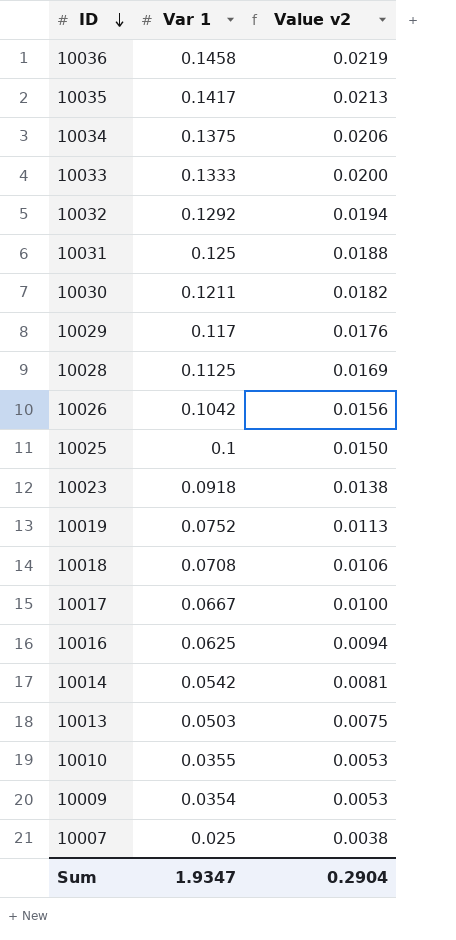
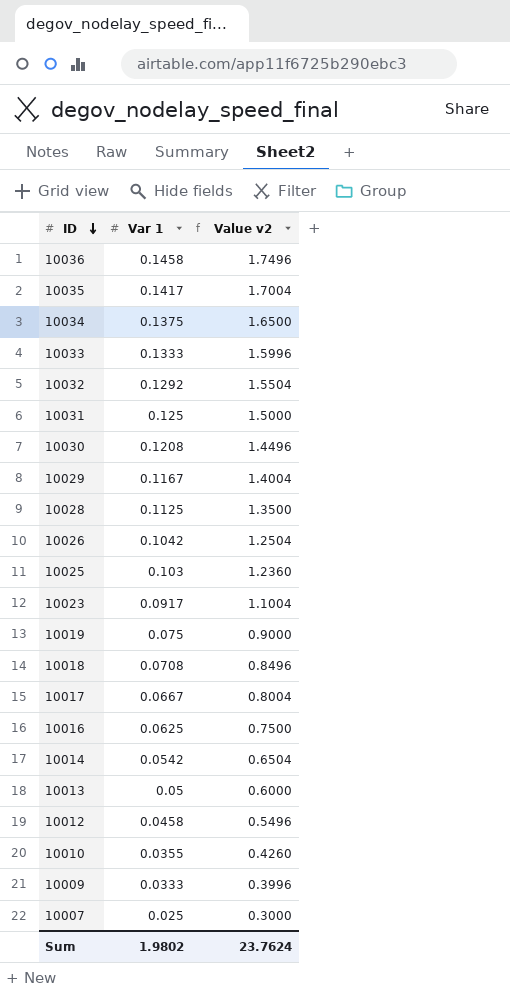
column Value v2 | formula: [Var 1] * 0.15 -> [Var 1] * 12
10030 | Var 1: 0.1211 -> 0.1208
10029 | Var 1: 0.117 -> 0.1167
10025 | Var 1: 0.1 -> 0.103
10023 | Var 1: 0.0918 -> 0.0917
10019 | Var 1: 0.0752 -> 0.075
10013 | Var 1: 0.0503 -> 0.05
row 10012: none -> 0.0458 | 0.5496
10009 | Var 1: 0.0354 -> 0.0333
Sum | Var 1: 1.9347 -> 1.9802
Sum | Value v2: 0.2904 -> 23.7624

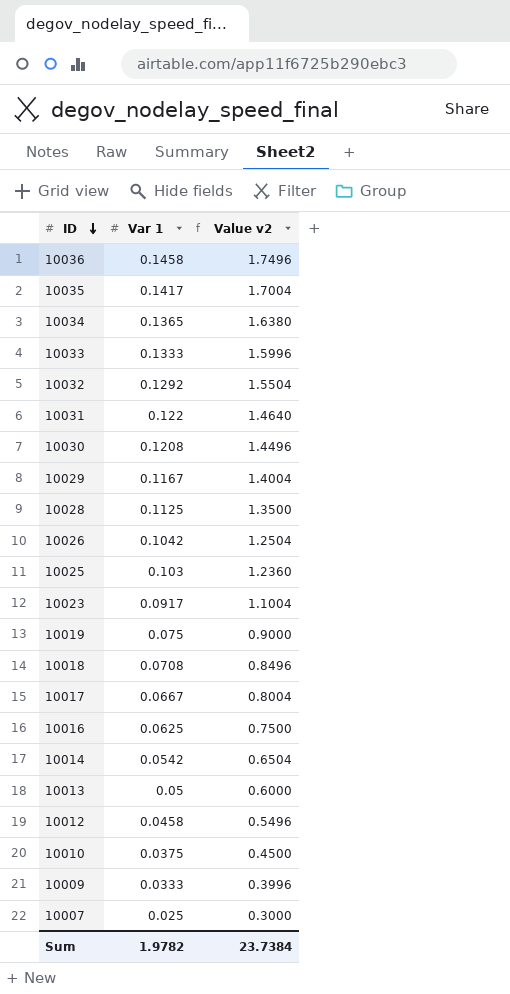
10034 | Var 1: 0.1375 -> 0.1365
10034 | Value v2: 1.6500 -> 1.6380
10031 | Var 1: 0.125 -> 0.122
10031 | Value v2: 1.5000 -> 1.4640
10010 | Var 1: 0.0355 -> 0.0375
10010 | Value v2: 0.4260 -> 0.4500
Sum | Var 1: 1.9802 -> 1.9782
Sum | Value v2: 23.7624 -> 23.7384

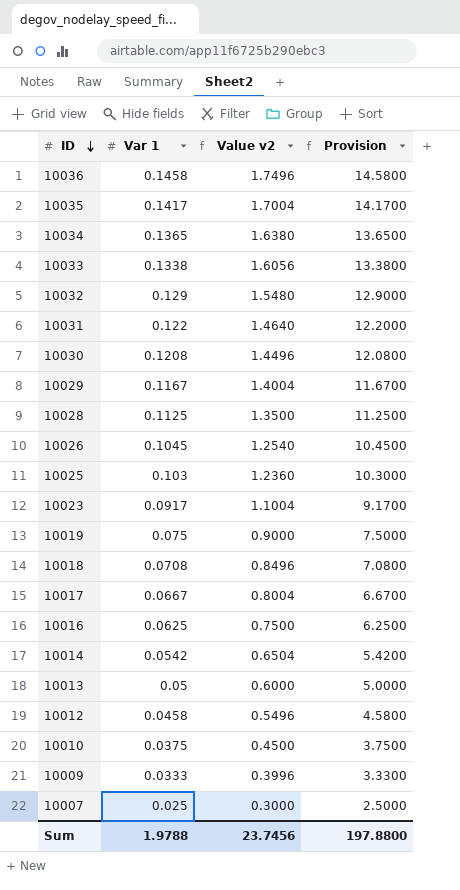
column Provision | formula: none -> [Var 1] * 100
10033 | Var 1: 0.1333 -> 0.1338
10033 | Value v2: 1.5996 -> 1.6056
10032 | Var 1: 0.1292 -> 0.129
10032 | Value v2: 1.5504 -> 1.5480
10026 | Var 1: 0.1042 -> 0.1045
10026 | Value v2: 1.2504 -> 1.2540
Sum | Var 1: 1.9782 -> 1.9788
Sum | Value v2: 23.7384 -> 23.7456

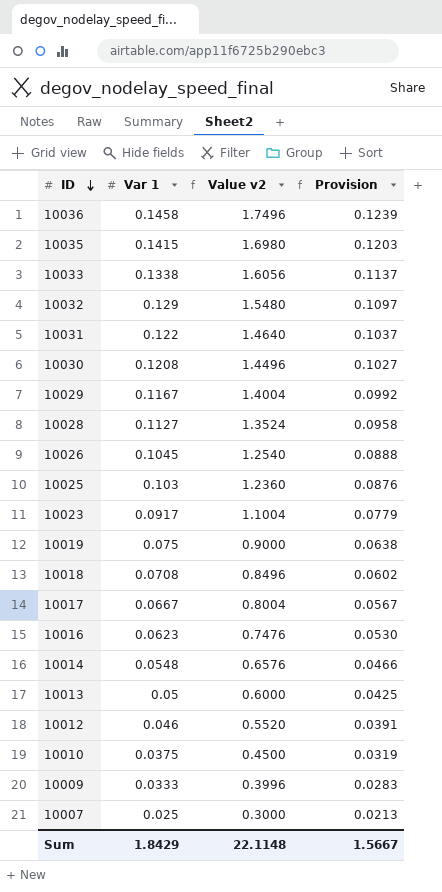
column Provision | formula: [Var 1] * 100 -> [Var 1] * 0.85
row 10034: 0.1365 | 1.6380 | 13.6500 -> none
10035 | Var 1: 0.1417 -> 0.1415
10035 | Value v2: 1.7004 -> 1.6980
10028 | Var 1: 0.1125 -> 0.1127
10028 | Value v2: 1.3500 -> 1.3524
10016 | Var 1: 0.0625 -> 0.0623
10016 | Value v2: 0.7500 -> 0.7476
10014 | Var 1: 0.0542 -> 0.0548
10014 | Value v2: 0.6504 -> 0.6576
10012 | Var 1: 0.0458 -> 0.046
10012 | Value v2: 0.5496 -> 0.5520
Sum | Var 1: 1.9788 -> 1.8429
Sum | Value v2: 23.7456 -> 22.1148
Sum | Provision: 197.8800 -> 1.5667

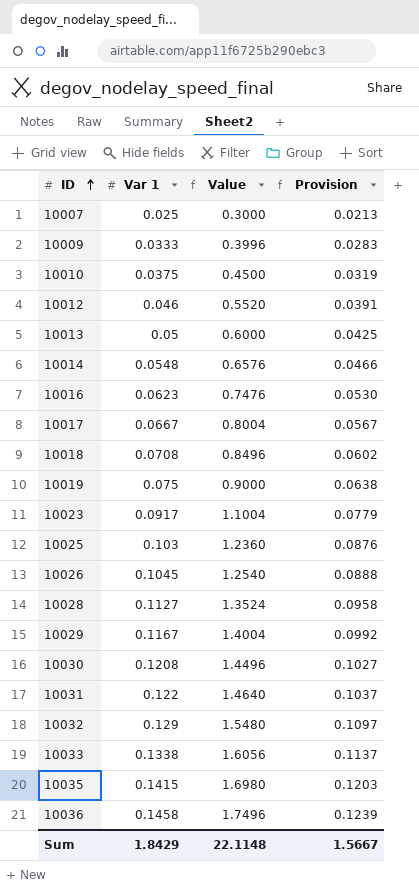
row order: ID descending -> ID ascending
column name: Value v2 -> Value

